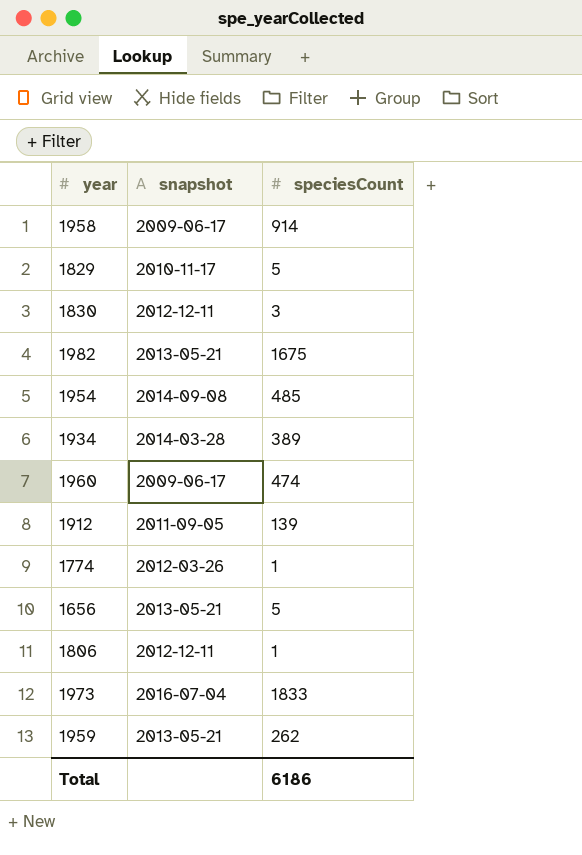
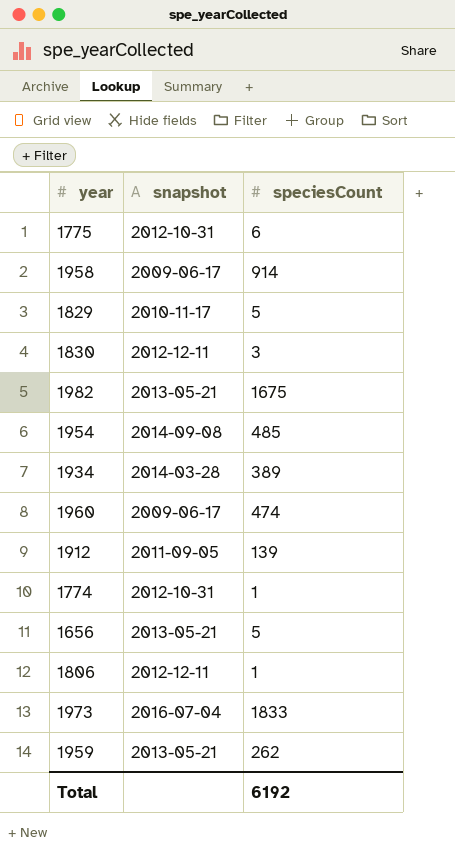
row 1775: none -> 2012-10-31 | 6
1774 | snapshot: 2012-03-26 -> 2012-10-31
Total | speciesCount: 6186 -> 6192

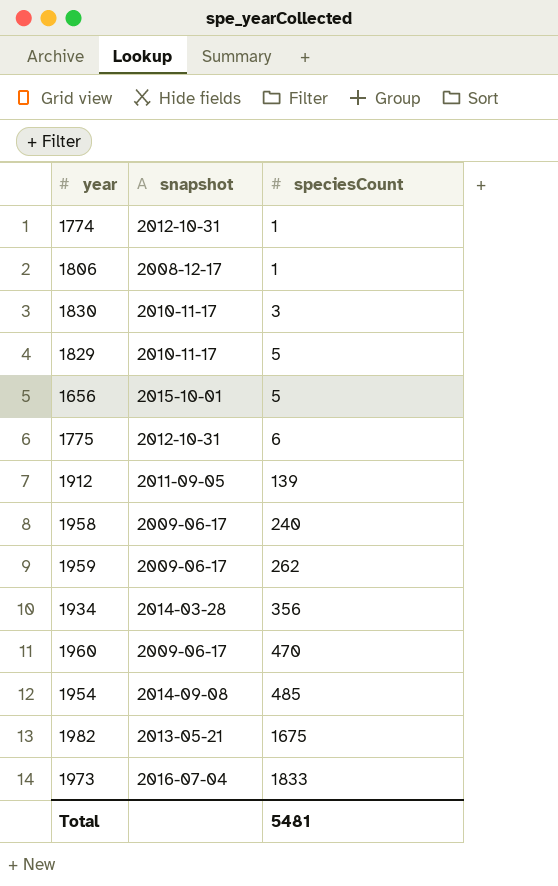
row order: none -> speciesCount ascending
1806 | snapshot: 2012-12-11 -> 2008-12-17
1830 | snapshot: 2012-12-11 -> 2010-11-17
1656 | snapshot: 2013-05-21 -> 2015-10-01
1958 | speciesCount: 914 -> 240
1959 | snapshot: 2013-05-21 -> 2009-06-17
1934 | speciesCount: 389 -> 356
1960 | speciesCount: 474 -> 470
Total | speciesCount: 6192 -> 5481

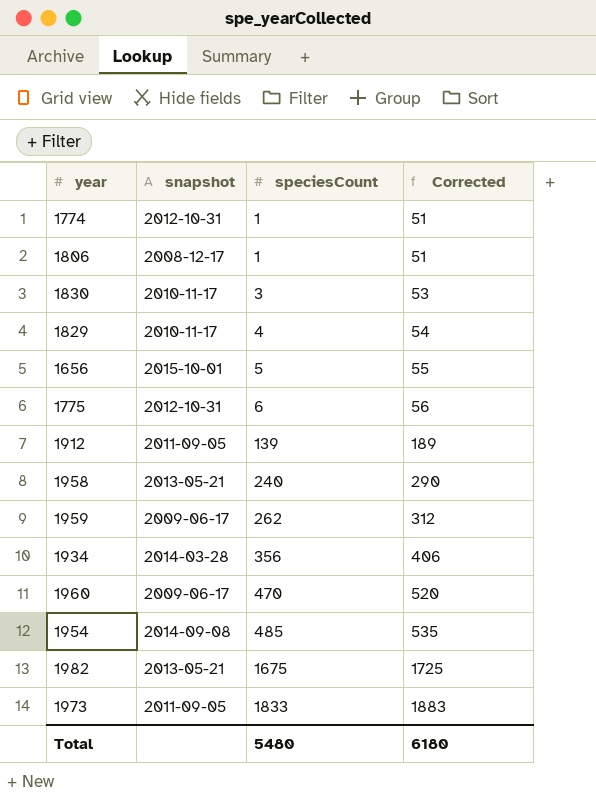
column Corrected | formula: none -> [speciesCount] + 50
1829 | speciesCount: 5 -> 4
1958 | snapshot: 2009-06-17 -> 2013-05-21
1973 | snapshot: 2016-07-04 -> 2011-09-05
Total | speciesCount: 5481 -> 5480

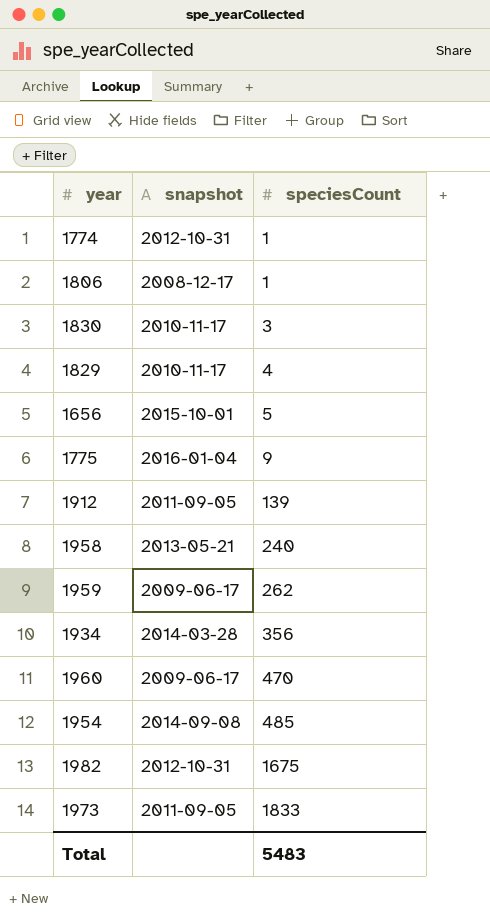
column Corrected | formula: [speciesCount] + 50 -> none
1775 | snapshot: 2012-10-31 -> 2016-01-04
1775 | speciesCount: 6 -> 9
1982 | snapshot: 2013-05-21 -> 2012-10-31
Total | speciesCount: 5480 -> 5483

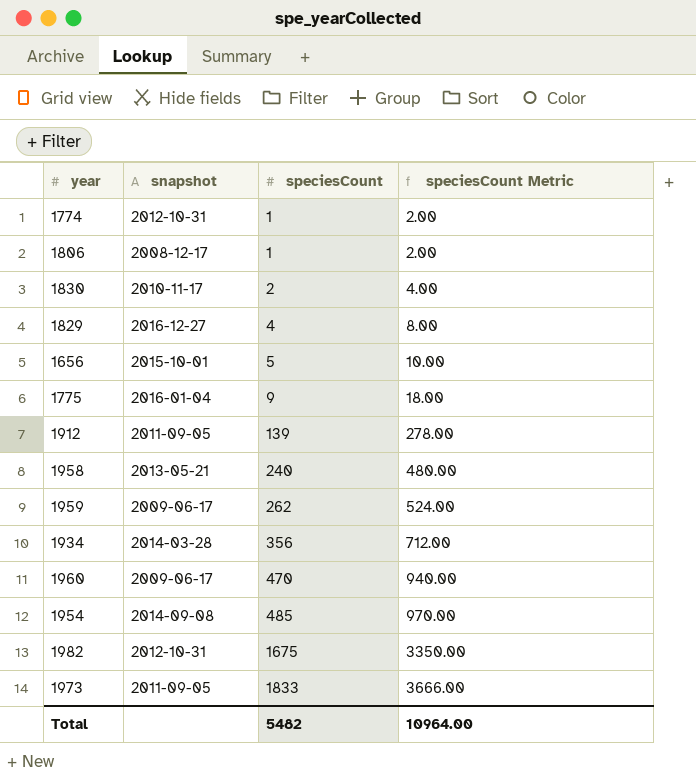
column speciesCount Metric | formula: none -> [speciesCount] * 2
1830 | speciesCount: 3 -> 2
1829 | snapshot: 2010-11-17 -> 2016-12-27
Total | speciesCount: 5483 -> 5482

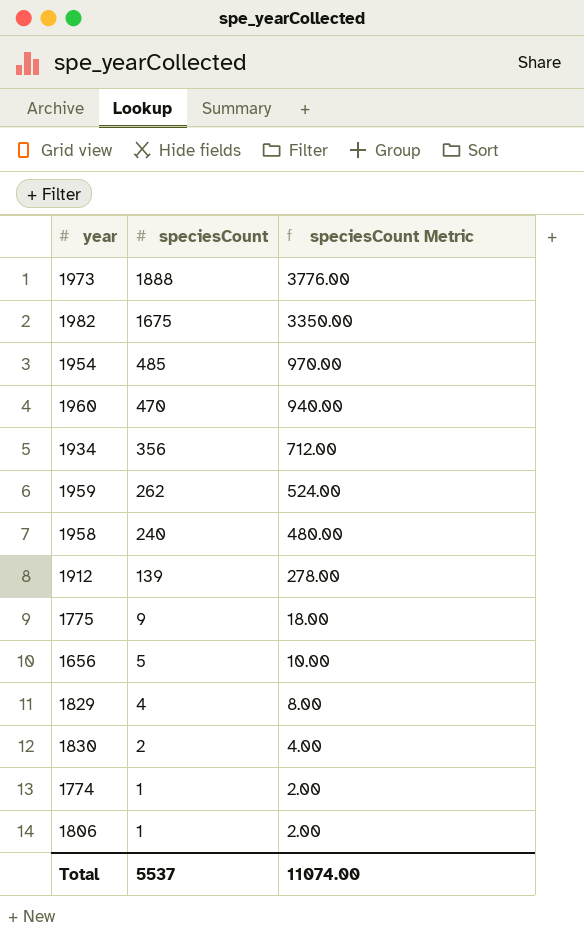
row order: speciesCount ascending -> speciesCount descending
column snapshot | position: 2 -> none
1973 | speciesCount: 1833 -> 1888
1973 | speciesCount Metric: 3666.00 -> 3776.00
Total | speciesCount: 5482 -> 5537
Total | speciesCount Metric: 10964.00 -> 11074.00

